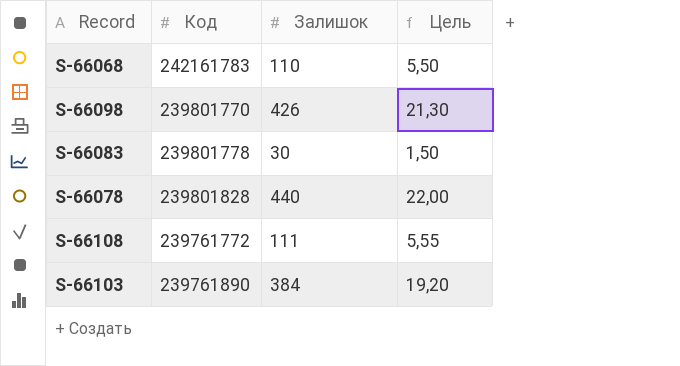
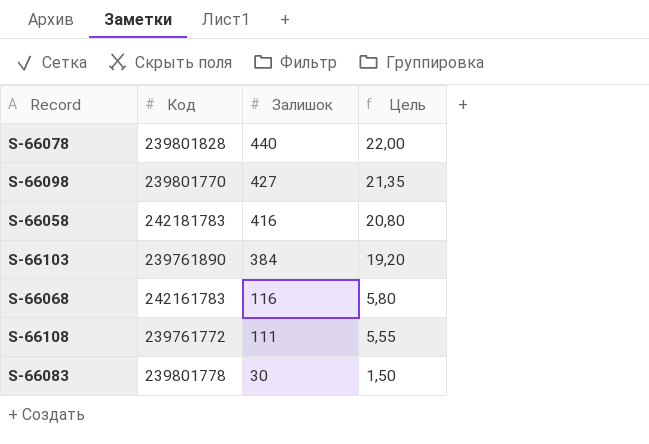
row order: none -> Залишок descending
S-66098 | Залишок: 426 -> 427
S-66098 | Цель: 21,30 -> 21,35
row S-66058: none -> 242181783 | 416 | 20,80
S-66068 | Залишок: 110 -> 116
S-66068 | Цель: 5,50 -> 5,80

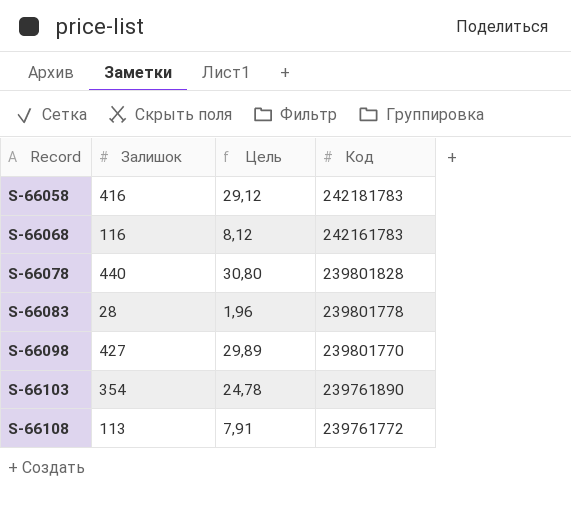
row order: Залишок descending -> Record ascending
column Цель | formula: [Залишок] * 0,05 -> [Залишок] * 0,07
column Код | position: 2 -> 4
S-66083 | Залишок: 30 -> 28
S-66103 | Залишок: 384 -> 354
S-66108 | Залишок: 111 -> 113

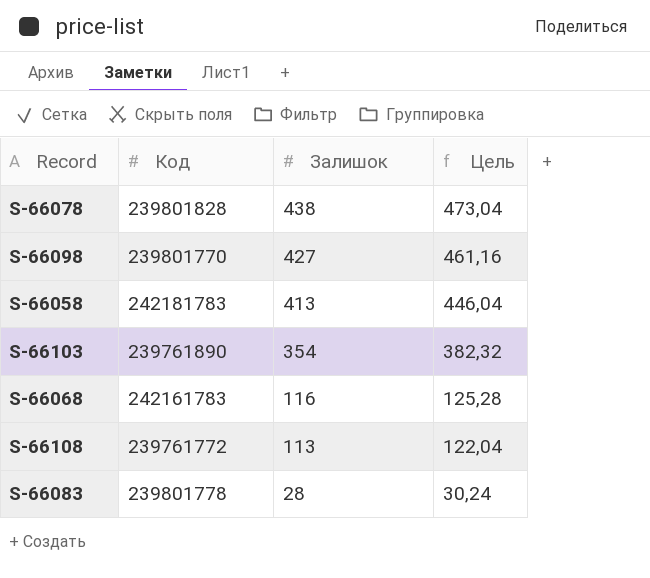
row order: Record ascending -> Залишок descending
column Код | position: 4 -> 2
column Цель | formula: [Залишок] * 0,07 -> [Залишок] * 1,08
S-66078 | Залишок: 440 -> 438
S-66058 | Залишок: 416 -> 413

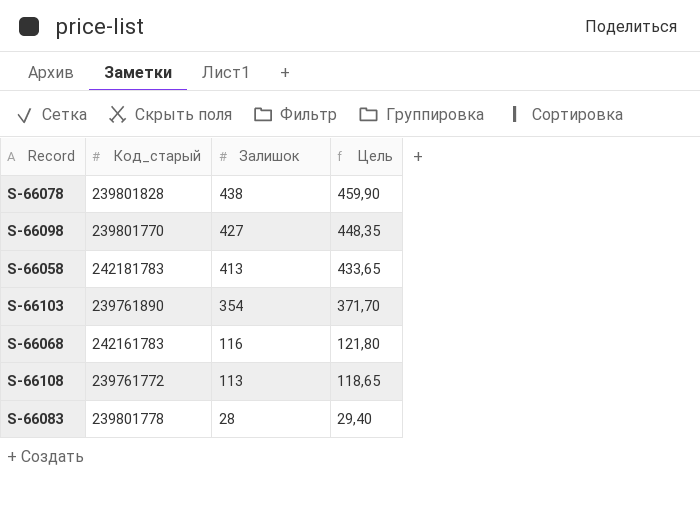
column name: Код -> Код_старый
column Цель | formula: [Залишок] * 1,08 -> [Залишок] * 1,05

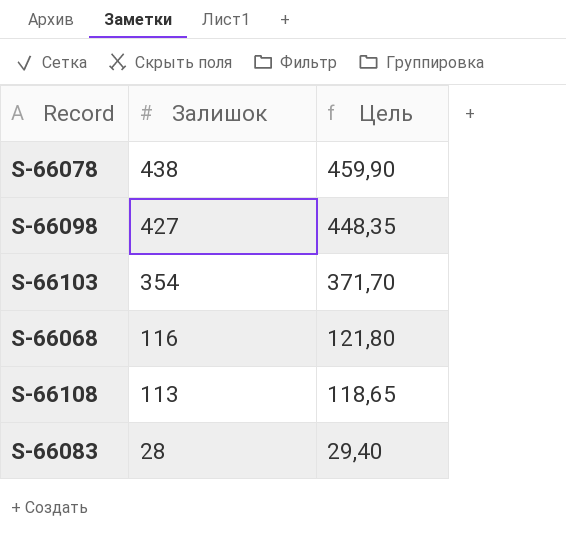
column Код_старый | position: 2 -> none
row S-66058: 242181783 | 413 | 433,65 -> none

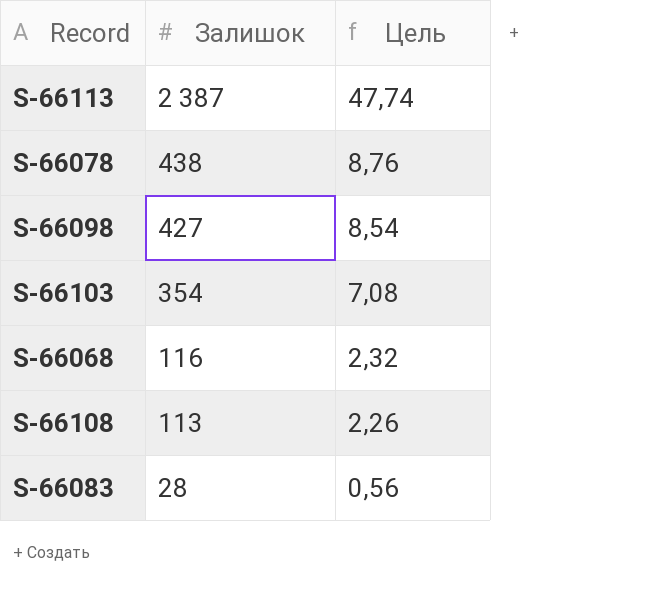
column Цель | formula: [Залишок] * 1,05 -> [Залишок] * 0,02
row S-66113: none -> 2 387 | 47,74

